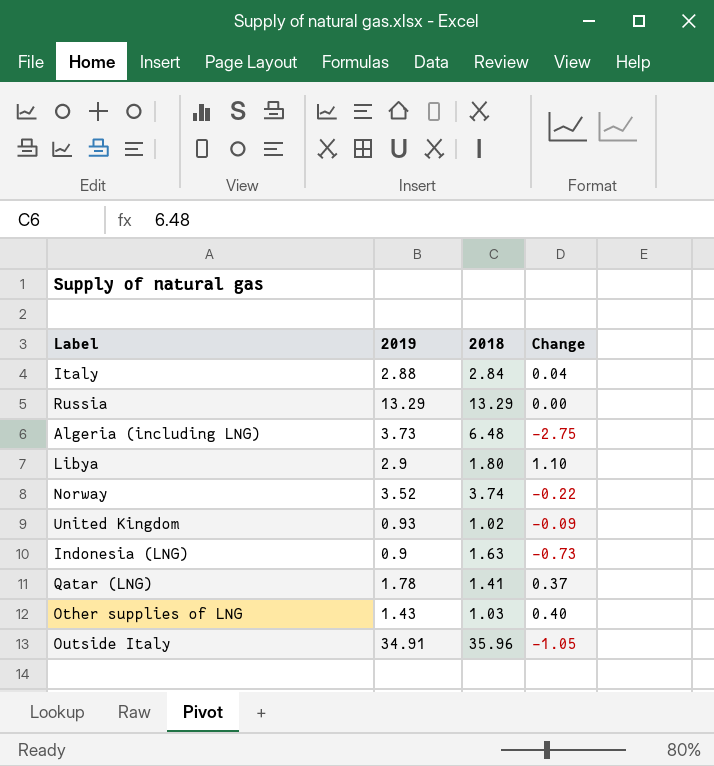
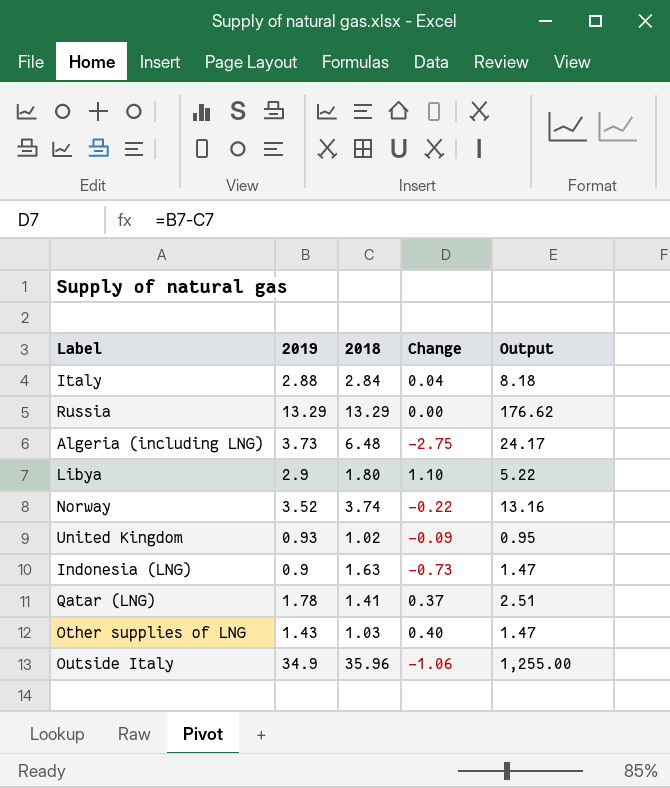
column Output | formula: none -> [2019] * [2018]
Outside Italy | 2019: 34.91 -> 34.9
Outside Italy | Change: -1.05 -> -1.06

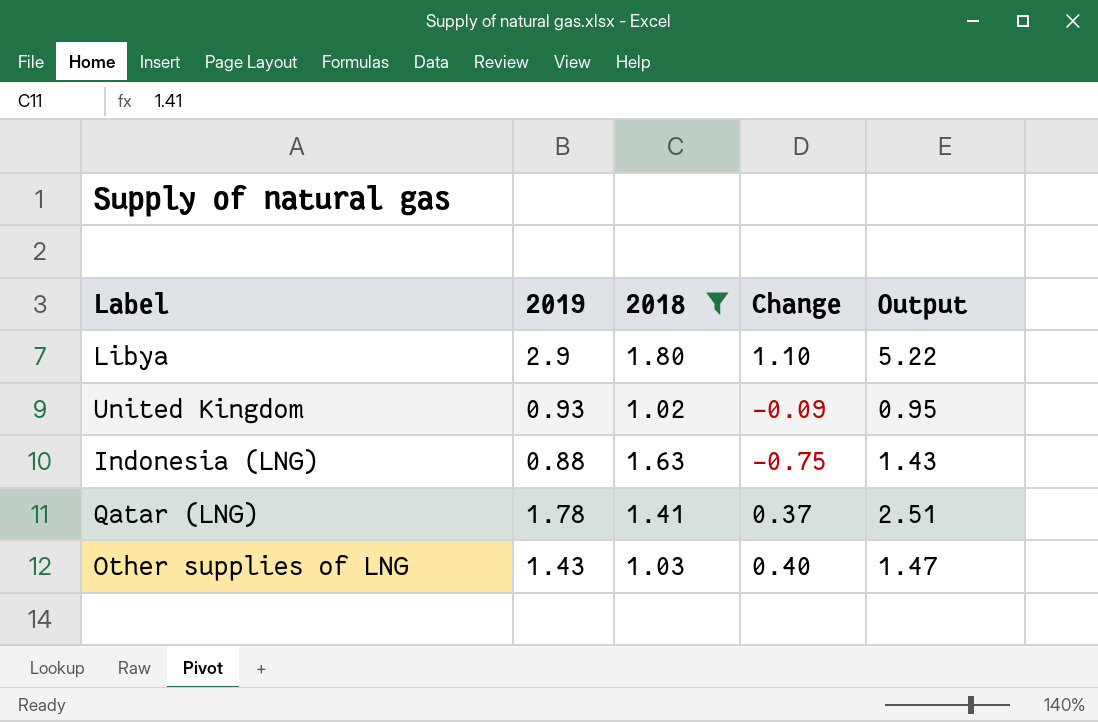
filter: none -> 2018 <= 1.80
Indonesia (LNG) | 2019: 0.9 -> 0.88
Indonesia (LNG) | Change: -0.73 -> -0.75
Indonesia (LNG) | Output: 1.47 -> 1.43

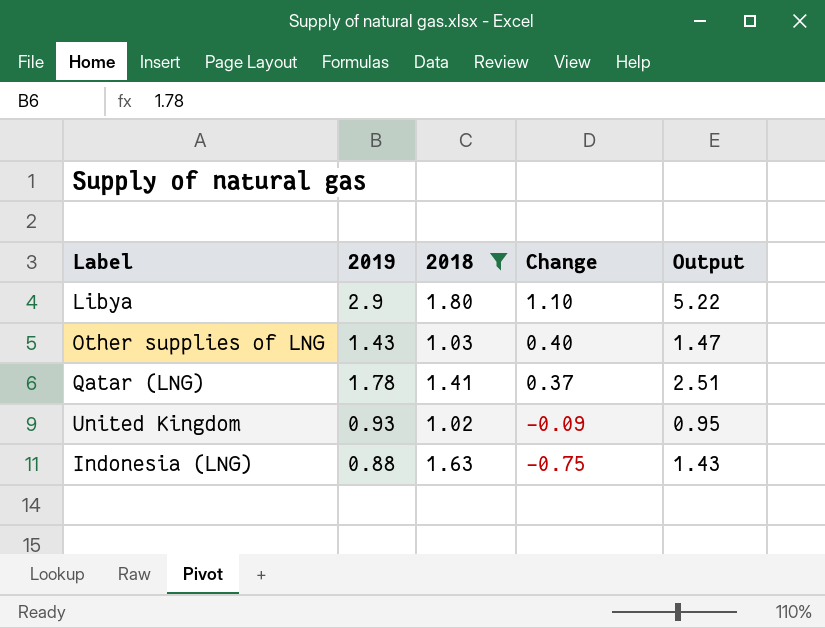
row order: none -> Change descending

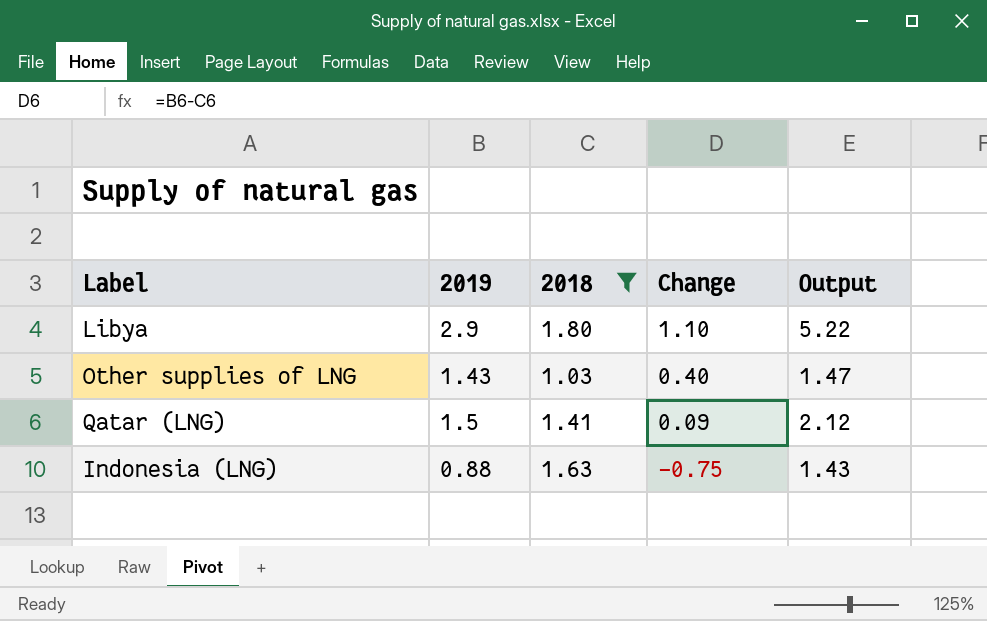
row United Kingdom: 0.93 | 1.02 | -0.09 | 0.95 -> none
Qatar (LNG) | 2019: 1.78 -> 1.5
Qatar (LNG) | Change: 0.37 -> 0.09
Qatar (LNG) | Output: 2.51 -> 2.12

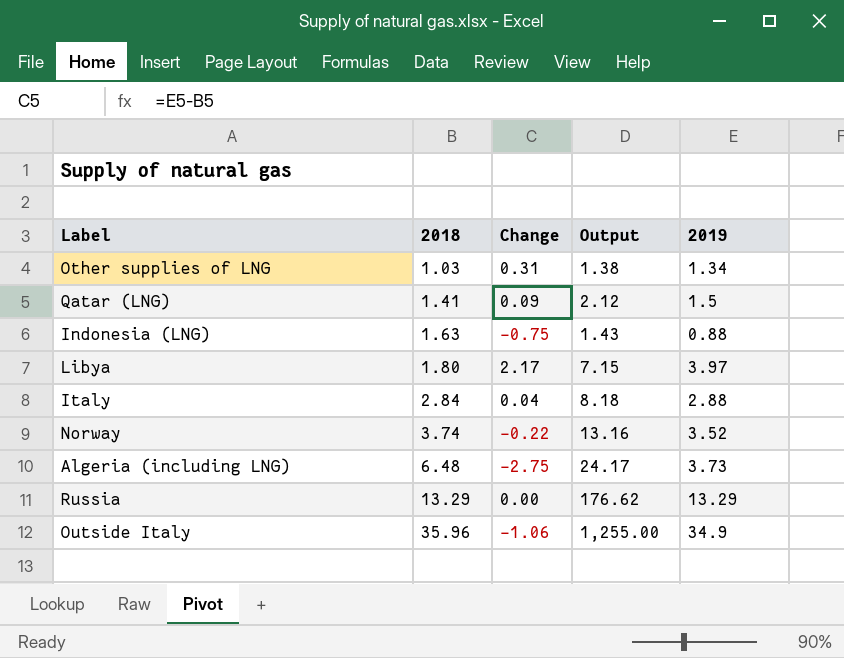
filter: 2018 <= 1.80 -> none
row order: Change descending -> 2018 ascending
column 2019 | position: 2 -> 5
Other supplies of LNG | Change: 0.40 -> 0.31
Other supplies of LNG | Output: 1.47 -> 1.38
Other supplies of LNG | 2019: 1.43 -> 1.34
Libya | Change: 1.10 -> 2.17
Libya | Output: 5.22 -> 7.15
Libya | 2019: 2.9 -> 3.97

